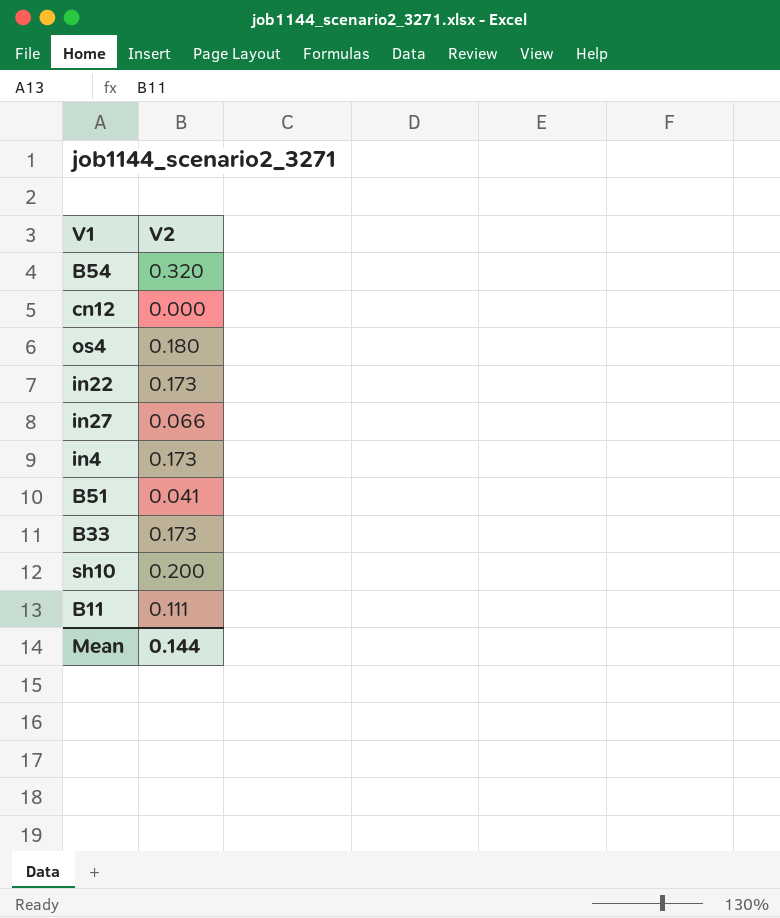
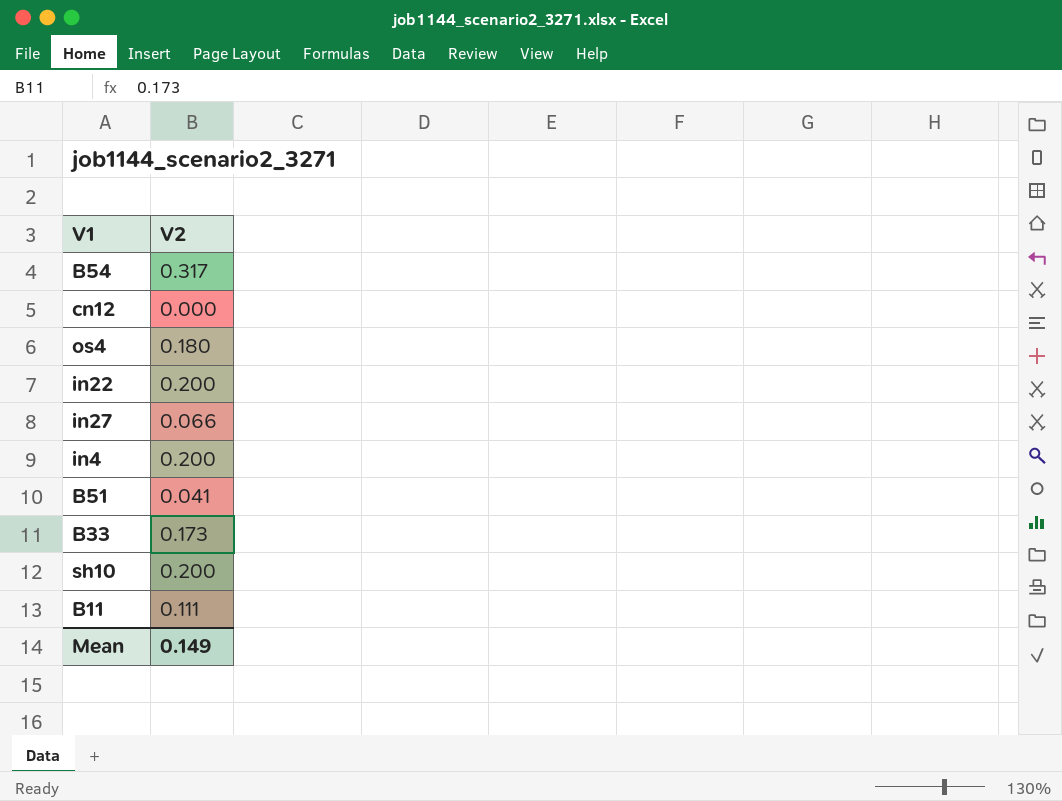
B54 | V2: 0.320 -> 0.317
in22 | V2: 0.173 -> 0.200
in4 | V2: 0.173 -> 0.200
Mean | V2: 0.144 -> 0.149

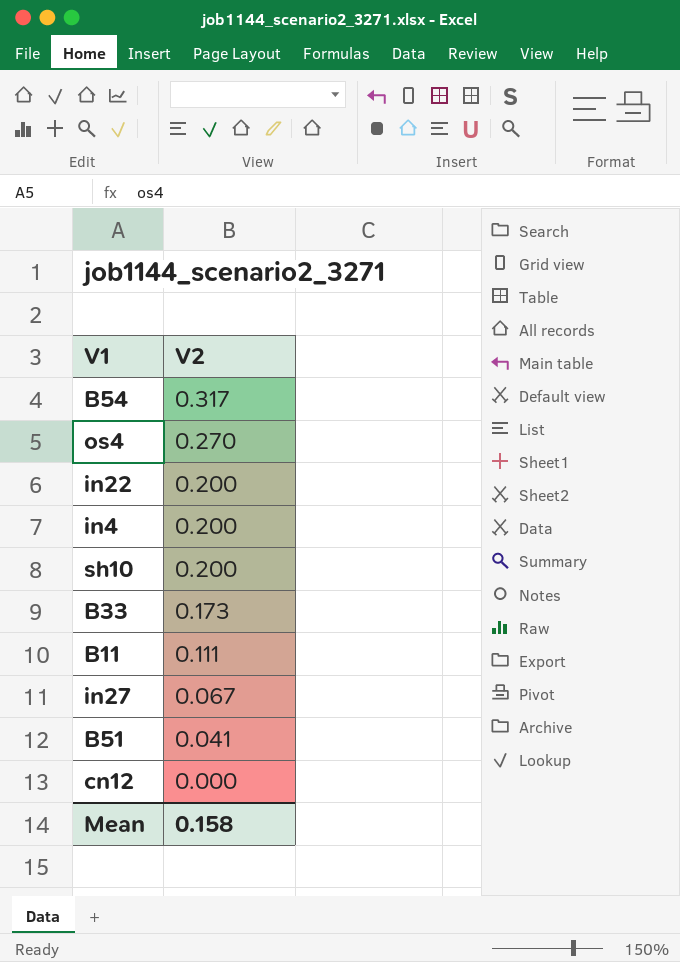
row order: none -> V2 descending
os4 | V2: 0.180 -> 0.270
in27 | V2: 0.066 -> 0.067
Mean | V2: 0.149 -> 0.158

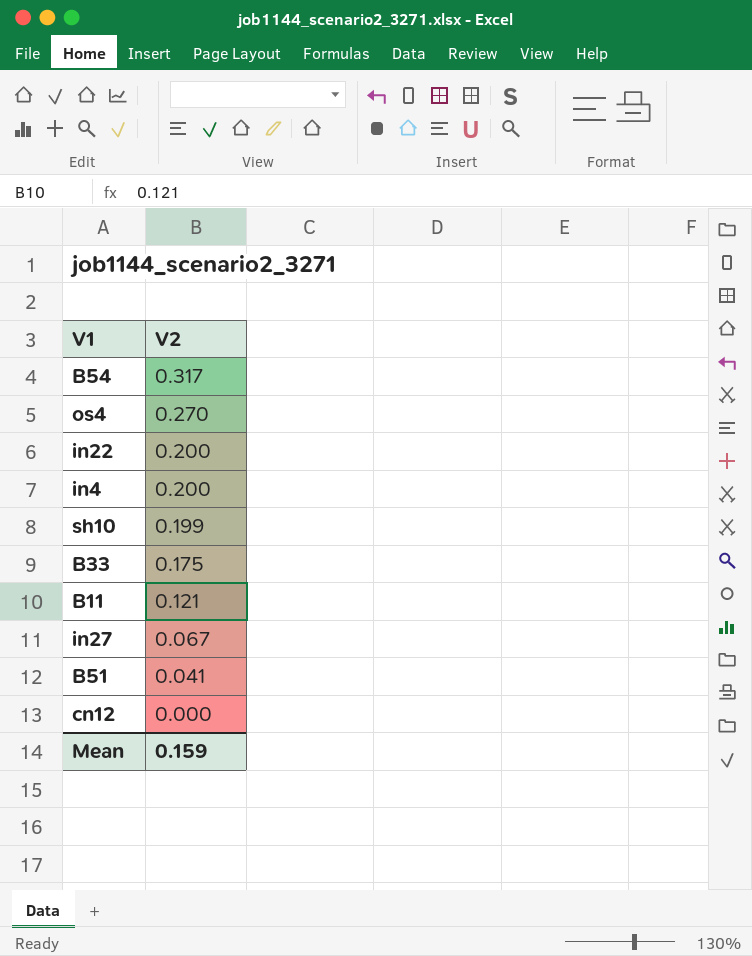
sh10 | V2: 0.200 -> 0.199
B33 | V2: 0.173 -> 0.175
B11 | V2: 0.111 -> 0.121
Mean | V2: 0.158 -> 0.159

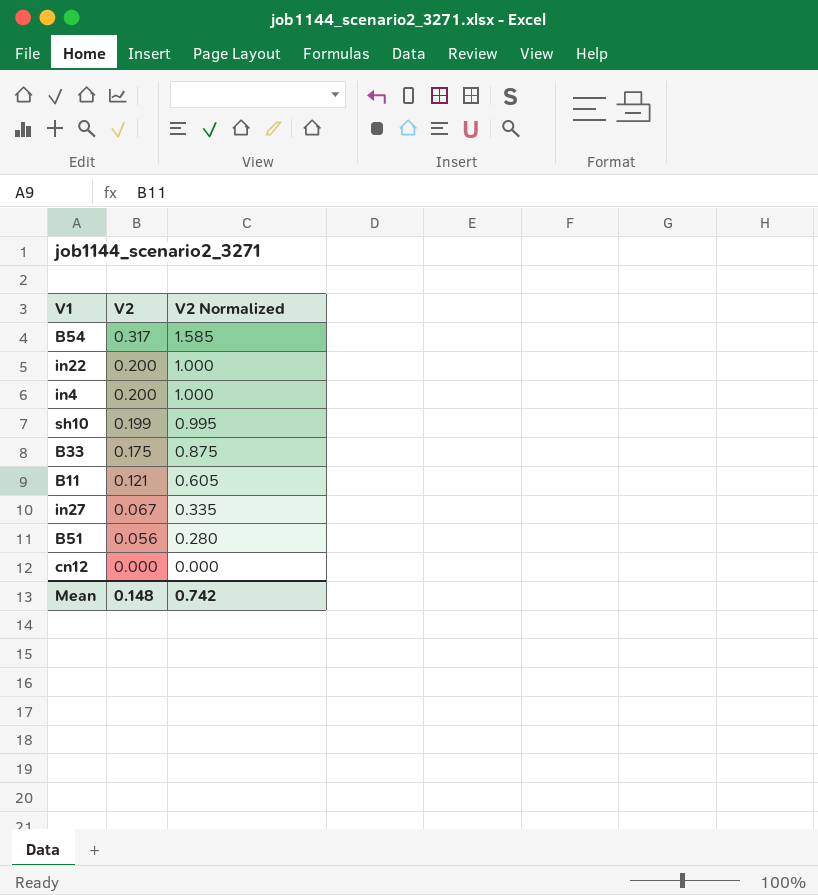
column V2 Normalized | formula: none -> [V2] * 5
row os4: 0.270 -> none
B51 | V2: 0.041 -> 0.056
Mean | V2: 0.159 -> 0.148

